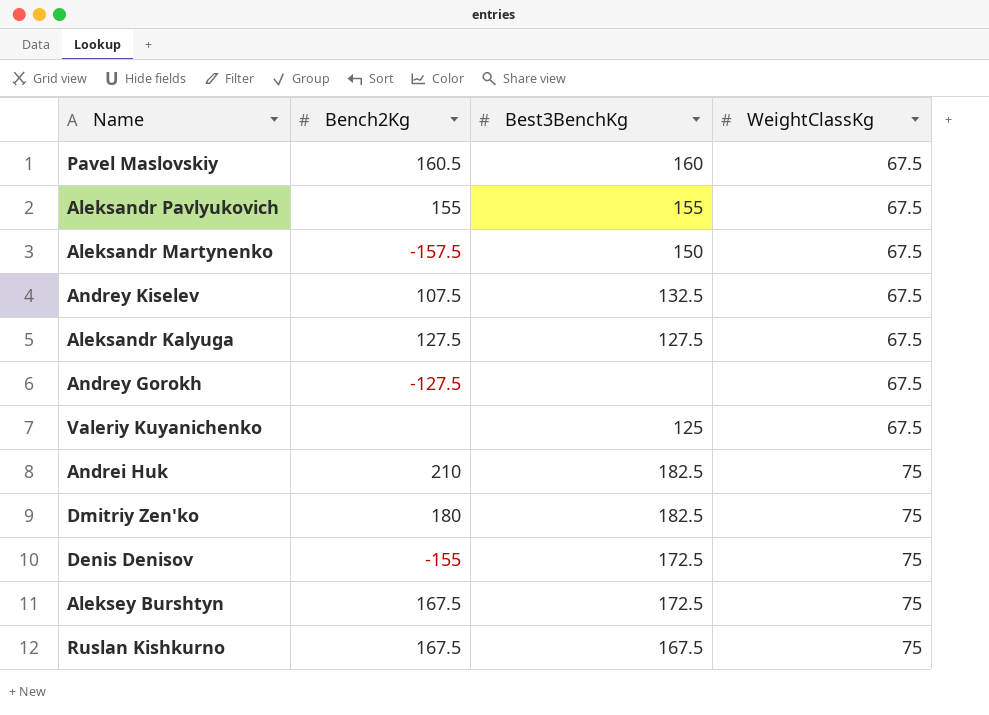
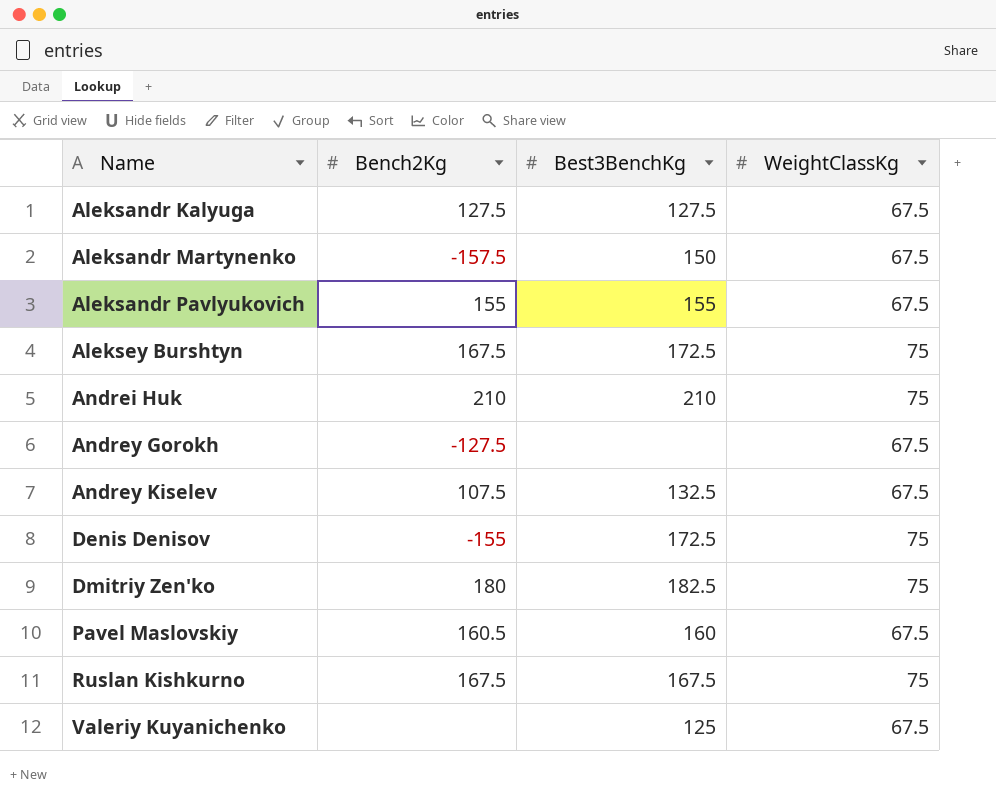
row order: WeightClassKg ascending -> Name ascending
Andrei Huk | Best3BenchKg: 182.5 -> 210

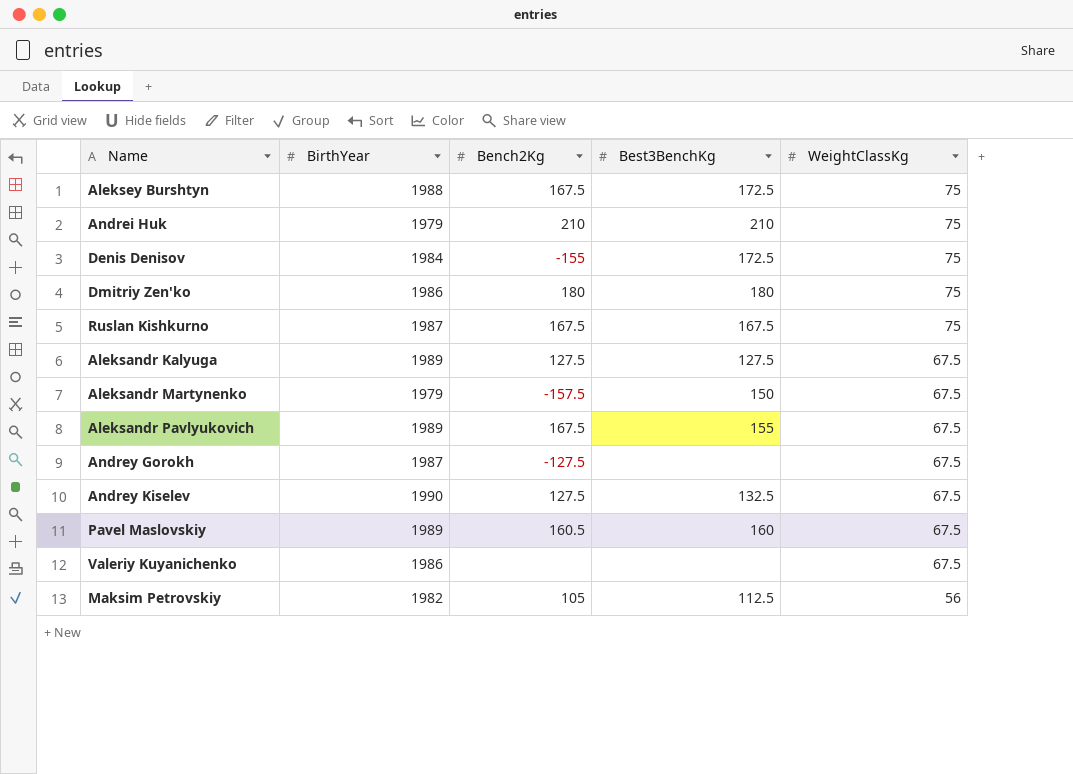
row order: Name ascending -> WeightClassKg descending
column BirthYear | position: none -> 2
Dmitriy Zen'ko | Best3BenchKg: 182.5 -> 180
Aleksandr Pavlyukovich | Bench2Kg: 155 -> 167.5
Andrey Kiselev | Bench2Kg: 107.5 -> 127.5
Valeriy Kuyanichenko | Best3BenchKg: 125 -> none
row Maksim Petrovskiy: none -> 1982 | 105 | 112.5 | 56

